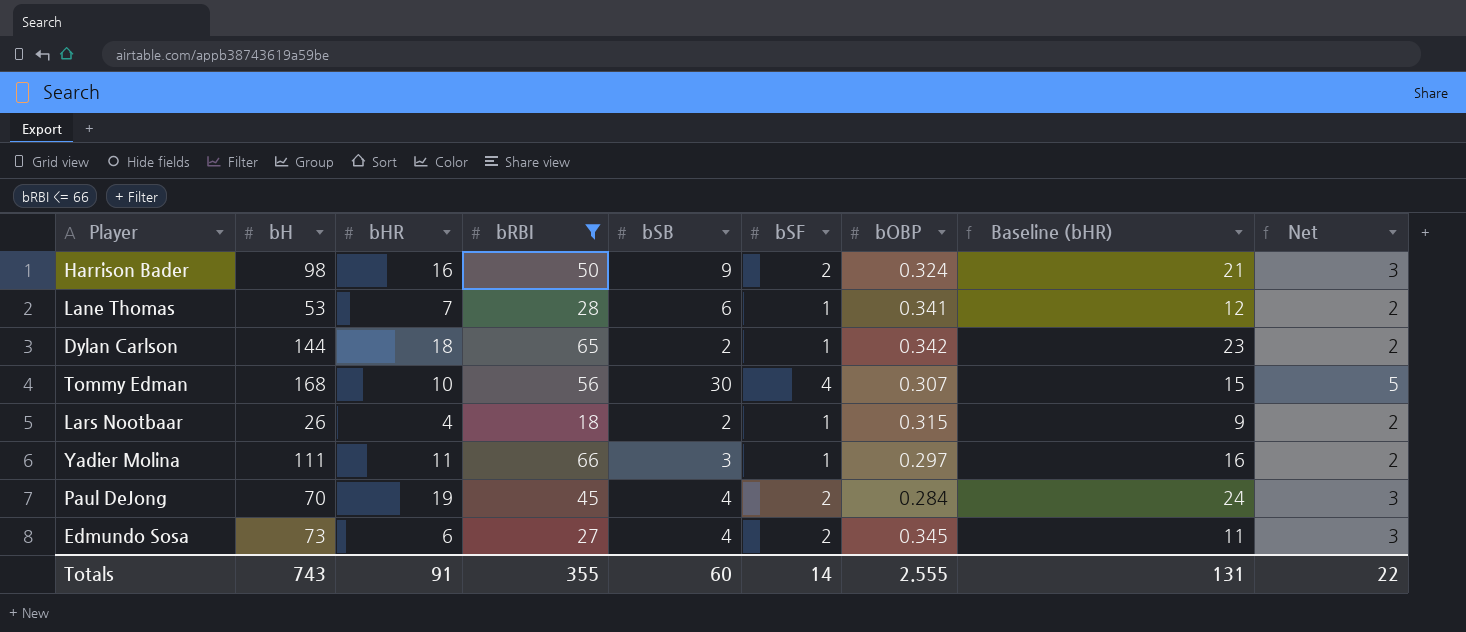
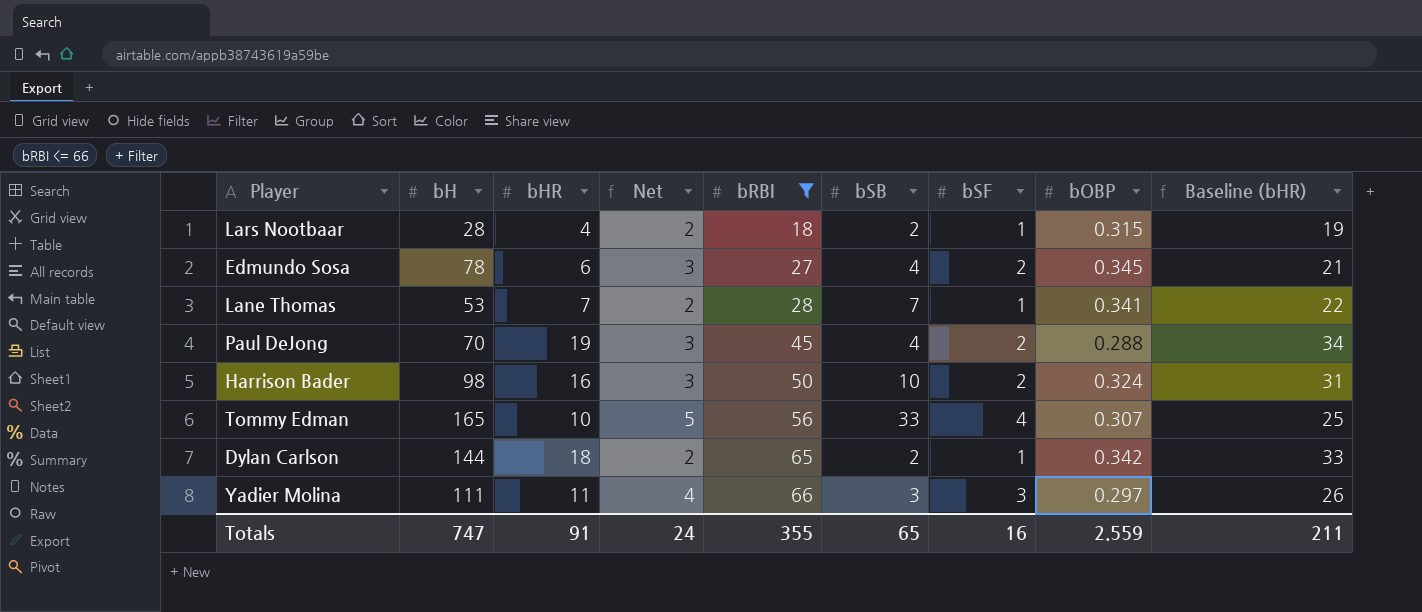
row order: none -> bRBI ascending
column Net | position: 9 -> 4
column Baseline (bHR) | formula: [bHR] + 5 -> [bHR] + 15
Lars Nootbaar | bH: 26 -> 28
Edmundo Sosa | bH: 73 -> 78
Lane Thomas | bSB: 6 -> 7
Paul DeJong | bOBP: 0.284 -> 0.288
Harrison Bader | bSB: 9 -> 10
Tommy Edman | bH: 168 -> 165
Tommy Edman | bSB: 30 -> 33
Yadier Molina | Net: 2 -> 4
Yadier Molina | bSF: 1 -> 3
Totals | bH: 743 -> 747
Totals | Net: 22 -> 24
Totals | bSB: 60 -> 65
Totals | bSF: 14 -> 16
Totals | bOBP: 2.555 -> 2.559
Totals | Baseline (bHR): 131 -> 211

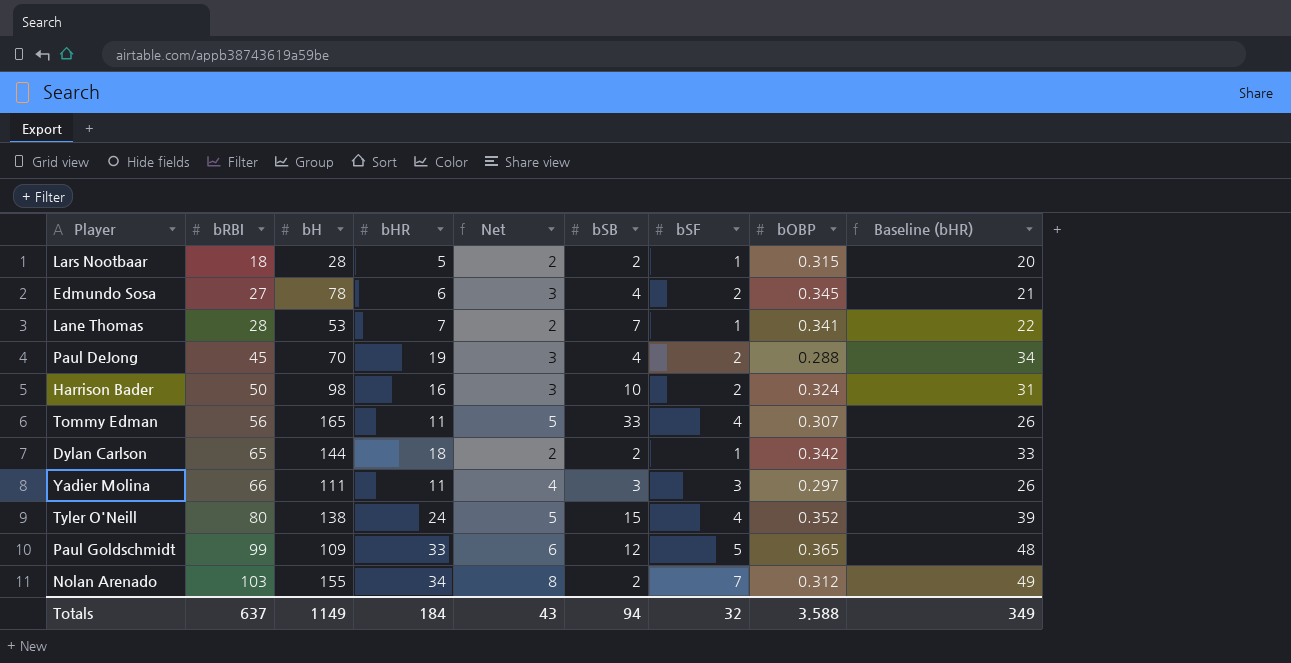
filter: bRBI <= 66 -> none
column bRBI | position: 5 -> 2
Lars Nootbaar | bHR: 4 -> 5
Lars Nootbaar | Baseline (bHR): 19 -> 20
Tommy Edman | bHR: 10 -> 11
Tommy Edman | Baseline (bHR): 25 -> 26
Totals | bRBI: 355 -> 637
Totals | bH: 747 -> 1149
Totals | bHR: 91 -> 184
Totals | Net: 24 -> 43
Totals | bSB: 65 -> 94
Totals | bSF: 16 -> 32
Totals | bOBP: 2.559 -> 3.588
Totals | Baseline (bHR): 211 -> 349

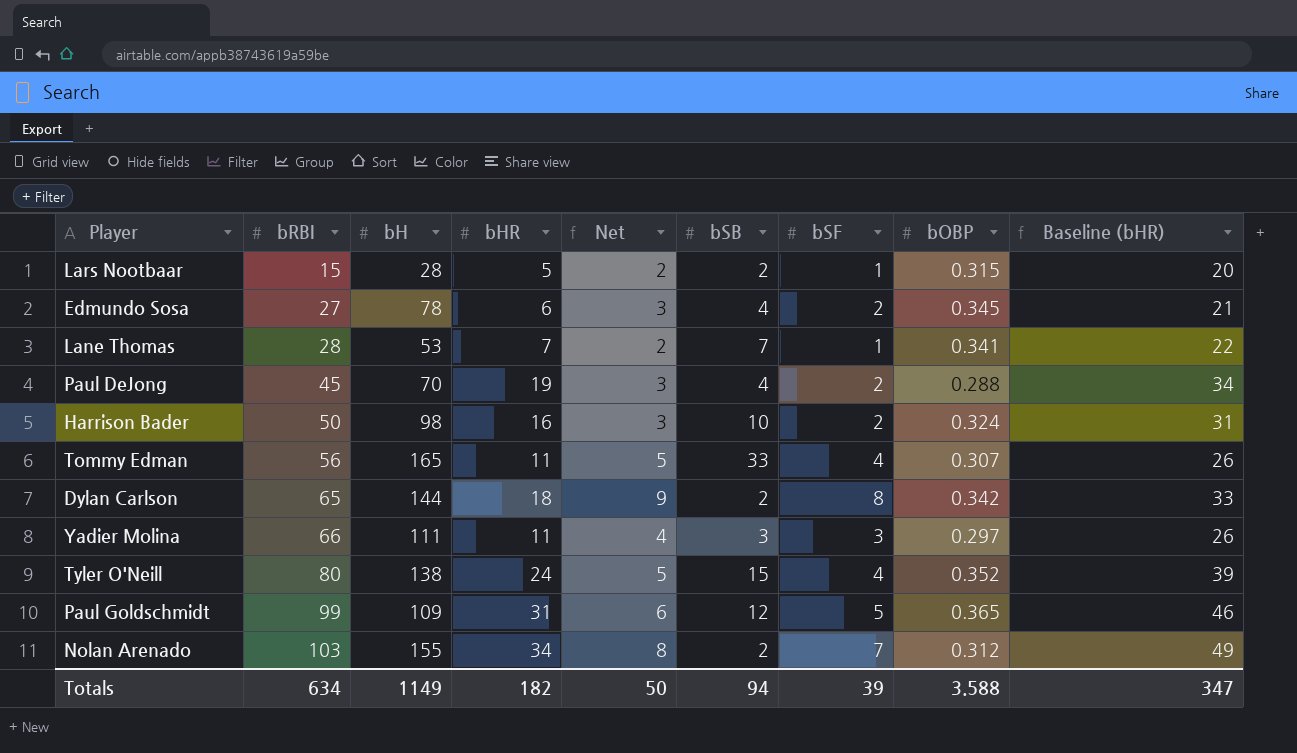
Lars Nootbaar | bRBI: 18 -> 15
Dylan Carlson | Net: 2 -> 9
Dylan Carlson | bSF: 1 -> 8
Paul Goldschmidt | bHR: 33 -> 31
Paul Goldschmidt | Baseline (bHR): 48 -> 46
Totals | bRBI: 637 -> 634
Totals | bHR: 184 -> 182
Totals | Net: 43 -> 50
Totals | bSF: 32 -> 39
Totals | Baseline (bHR): 349 -> 347

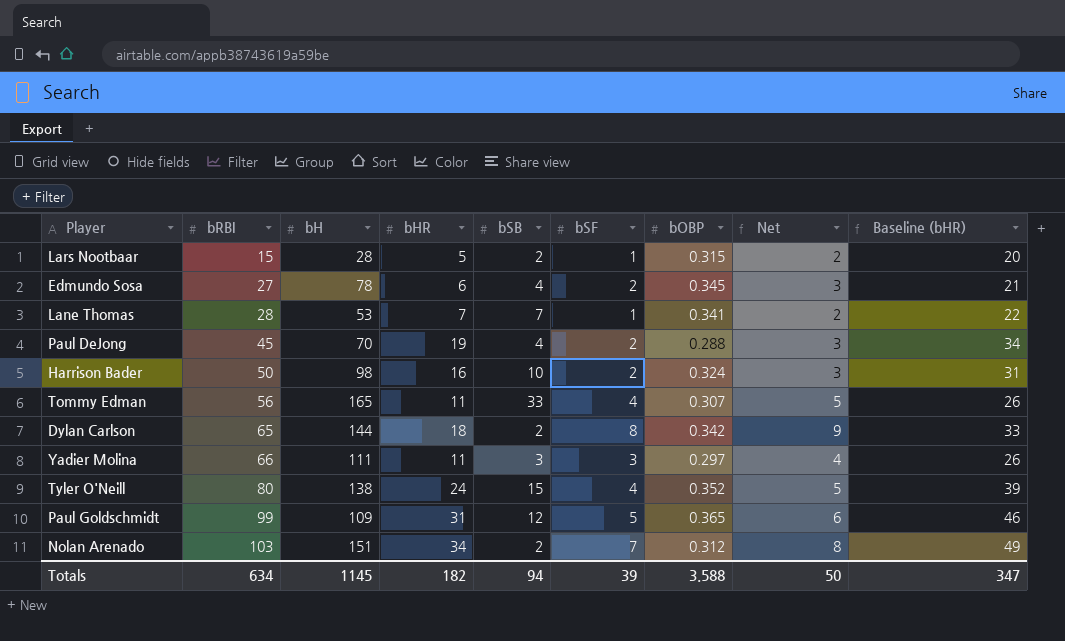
column Net | position: 5 -> 8
Nolan Arenado | bH: 155 -> 151
Totals | bH: 1149 -> 1145

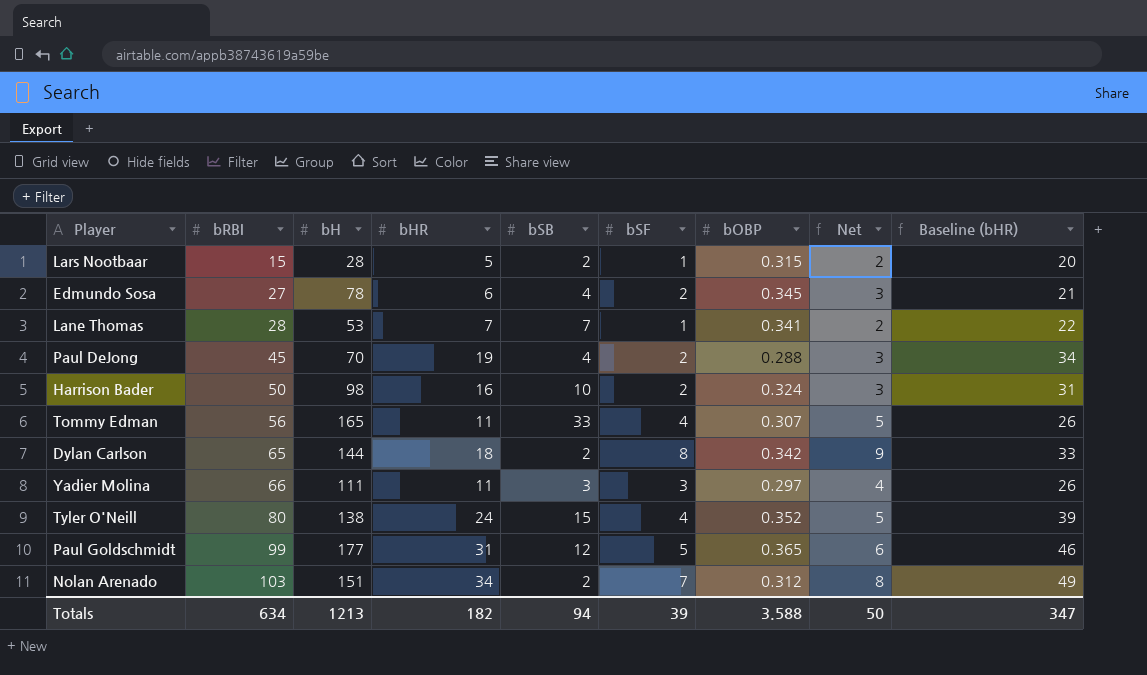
Paul Goldschmidt | bH: 109 -> 177
Totals | bH: 1145 -> 1213

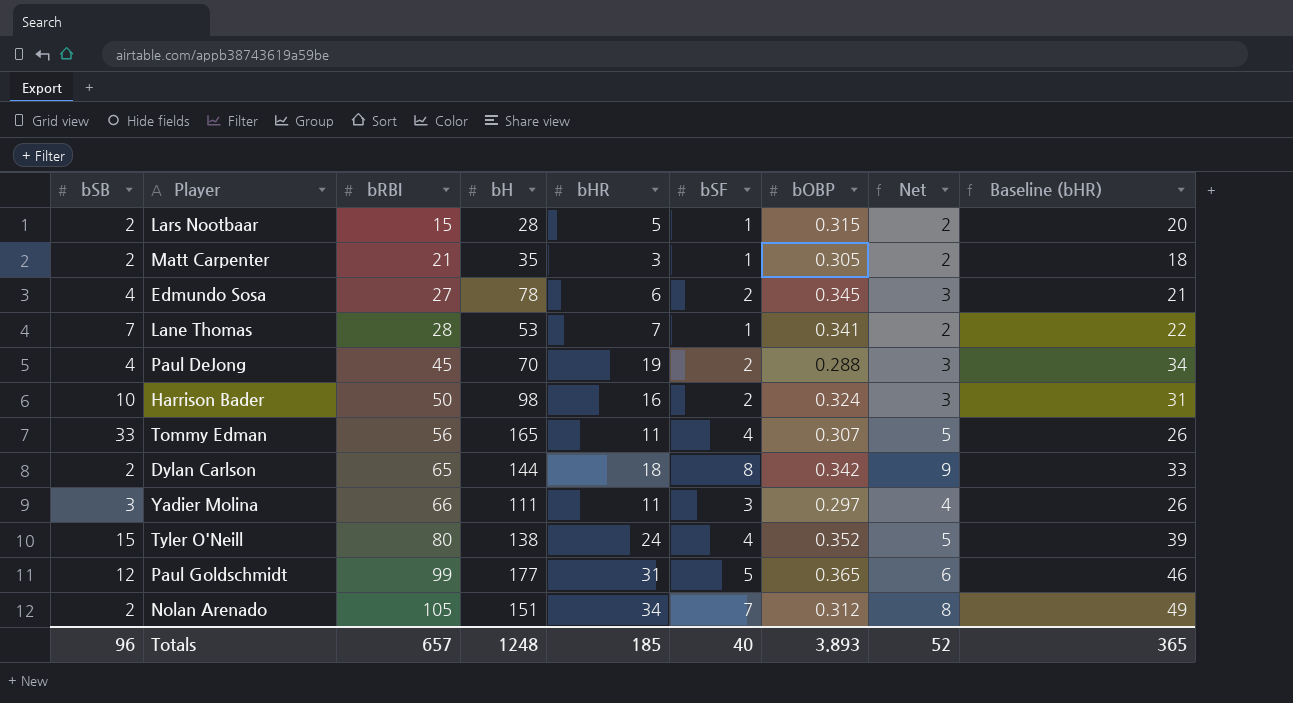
column bSB | position: 5 -> 1
row Matt Carpenter: none -> 2 | 21 | 35 | 3 | 1 | 0.305 | 2 | 18
Nolan Arenado | bRBI: 103 -> 105
Totals | bSB: 94 -> 96
Totals | bRBI: 634 -> 657
Totals | bH: 1213 -> 1248
Totals | bHR: 182 -> 185
Totals | bSF: 39 -> 40
Totals | bOBP: 3.588 -> 3.893
Totals | Net: 50 -> 52
Totals | Baseline (bHR): 347 -> 365

